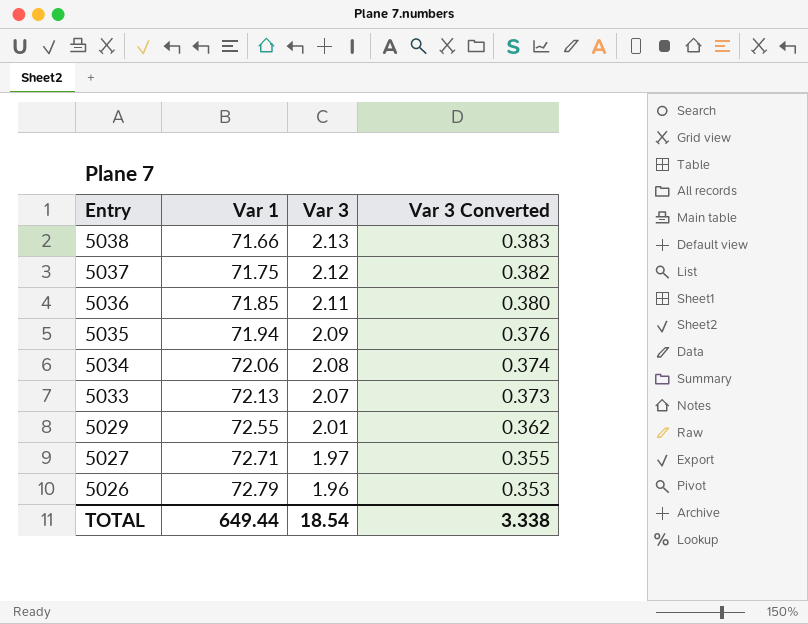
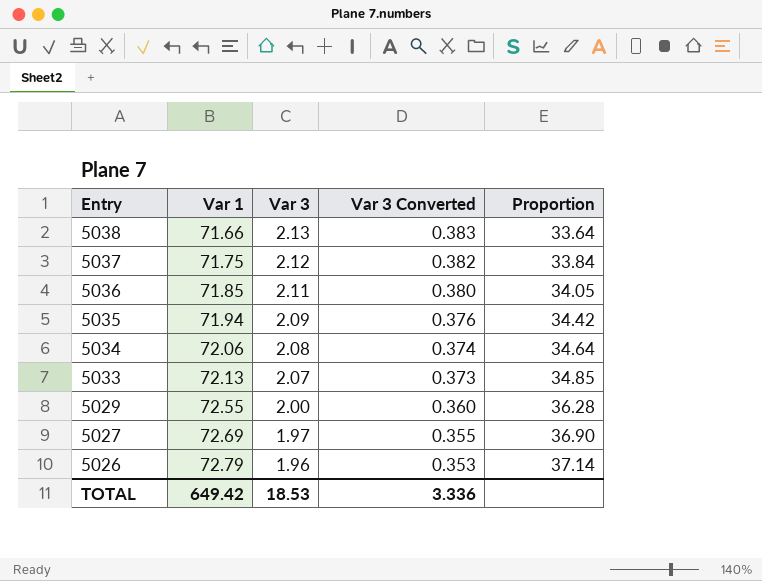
column Proportion | formula: none -> [Var 1] / [Var 3]
5029 | Var 3: 2.01 -> 2.00
5029 | Var 3 Converted: 0.362 -> 0.360
5027 | Var 1: 72.71 -> 72.69
TOTAL | Var 1: 649.44 -> 649.42
TOTAL | Var 3: 18.54 -> 18.53
TOTAL | Var 3 Converted: 3.338 -> 3.336

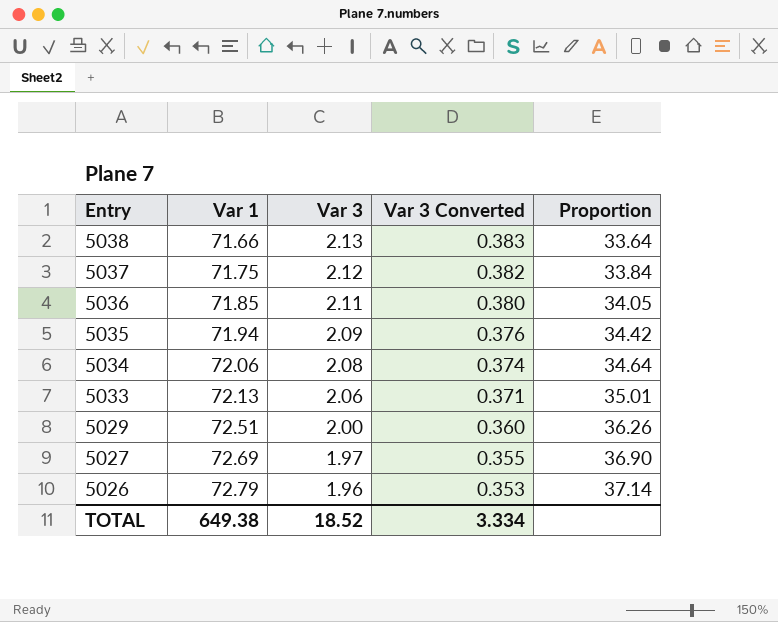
5033 | Var 3: 2.07 -> 2.06
5033 | Var 3 Converted: 0.373 -> 0.371
5033 | Proportion: 34.85 -> 35.01
5029 | Var 1: 72.55 -> 72.51
5029 | Proportion: 36.28 -> 36.26
TOTAL | Var 1: 649.42 -> 649.38
TOTAL | Var 3: 18.53 -> 18.52
TOTAL | Var 3 Converted: 3.336 -> 3.334

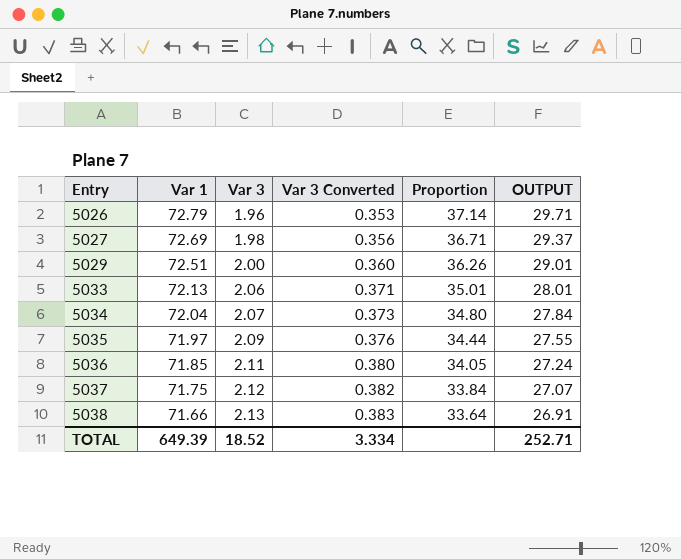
row order: Entry descending -> Entry ascending
column OUTPUT | formula: none -> [Proportion] * 0.8
5027 | Var 3: 1.97 -> 1.98
5027 | Var 3 Converted: 0.355 -> 0.356
5027 | Proportion: 36.90 -> 36.71
5034 | Var 1: 72.06 -> 72.04
5034 | Var 3: 2.08 -> 2.07
5034 | Var 3 Converted: 0.374 -> 0.373
5034 | Proportion: 34.64 -> 34.80
5035 | Var 1: 71.94 -> 71.97
5035 | Proportion: 34.42 -> 34.44
TOTAL | Var 1: 649.38 -> 649.39

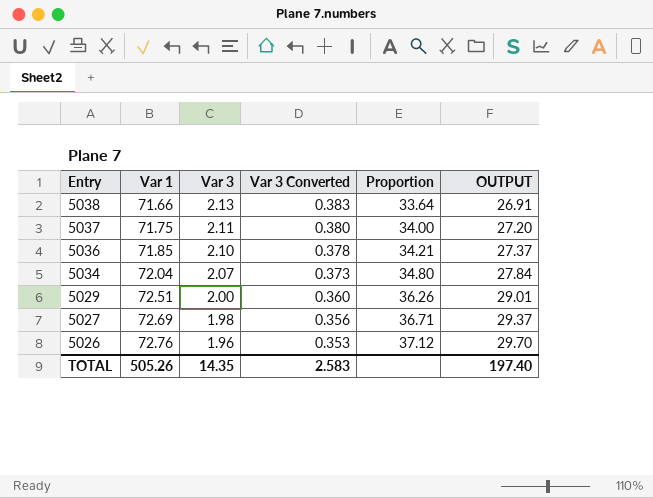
row order: Entry ascending -> Entry descending
row 5033: 72.13 | 2.06 | 0.371 | 35.01 | 28.01 -> none
row 5035: 71.97 | 2.09 | 0.376 | 34.44 | 27.55 -> none
5037 | Var 3: 2.12 -> 2.11
5037 | Var 3 Converted: 0.382 -> 0.380
5037 | Proportion: 33.84 -> 34.00
5037 | OUTPUT: 27.07 -> 27.20
5036 | Var 3: 2.11 -> 2.10
5036 | Var 3 Converted: 0.380 -> 0.378
5036 | Proportion: 34.05 -> 34.21
5036 | OUTPUT: 27.24 -> 27.37
5026 | Var 1: 72.79 -> 72.76
5026 | Proportion: 37.14 -> 37.12
5026 | OUTPUT: 29.71 -> 29.70
TOTAL | Var 1: 649.39 -> 505.26
TOTAL | Var 3: 18.52 -> 14.35
TOTAL | Var 3 Converted: 3.334 -> 2.583
TOTAL | OUTPUT: 252.71 -> 197.40

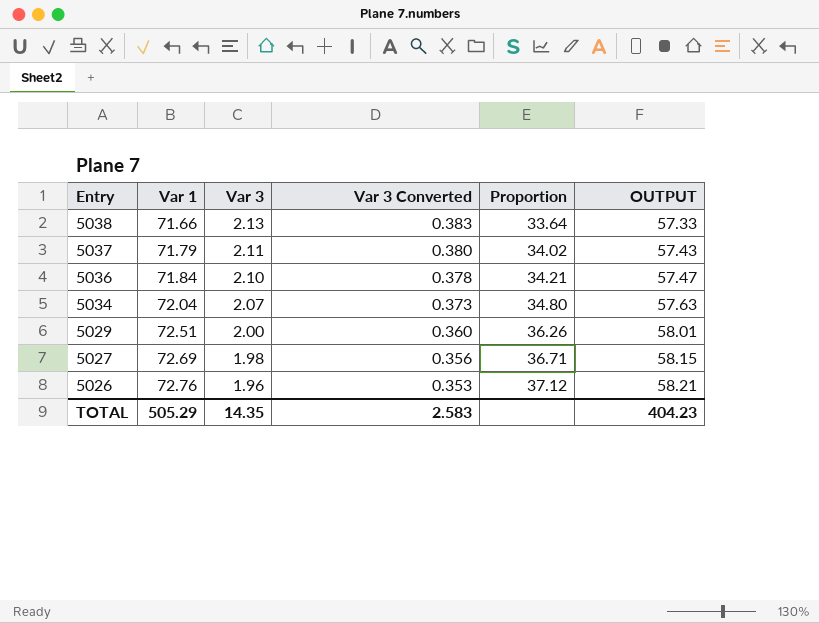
column OUTPUT | formula: [Proportion] * 0.8 -> [Var 1] * 0.8
5037 | Var 1: 71.75 -> 71.79
5037 | Proportion: 34.00 -> 34.02
5036 | Var 1: 71.85 -> 71.84
TOTAL | Var 1: 505.26 -> 505.29
TOTAL | OUTPUT: 197.40 -> 404.23

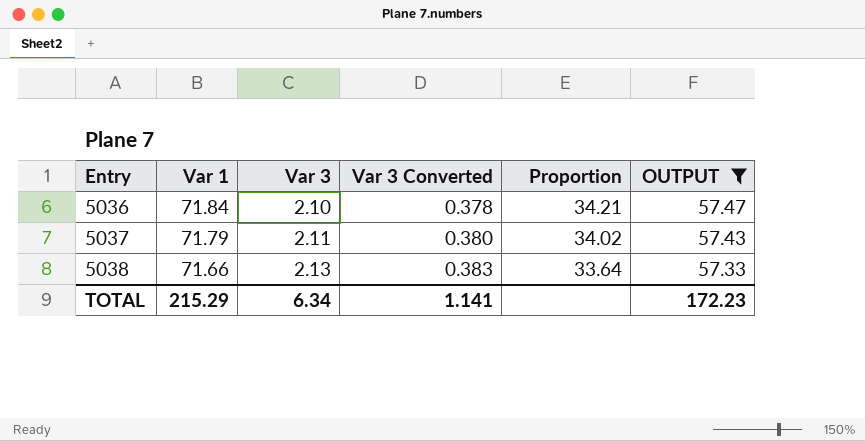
filter: none -> OUTPUT <= 57.47
row order: Entry descending -> Entry ascending
TOTAL | Var 1: 505.29 -> 215.29
TOTAL | Var 3: 14.35 -> 6.34
TOTAL | Var 3 Converted: 2.583 -> 1.141
TOTAL | OUTPUT: 404.23 -> 172.23

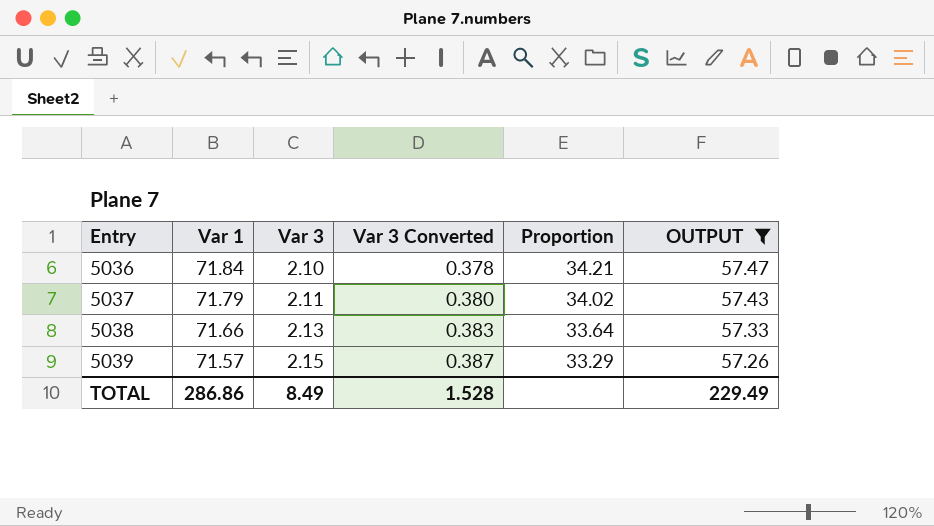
row 5039: none -> 71.57 | 2.15 | 0.387 | 33.29 | 57.26
TOTAL | Var 1: 215.29 -> 286.86
TOTAL | Var 3: 6.34 -> 8.49
TOTAL | Var 3 Converted: 1.141 -> 1.528
TOTAL | OUTPUT: 172.23 -> 229.49

